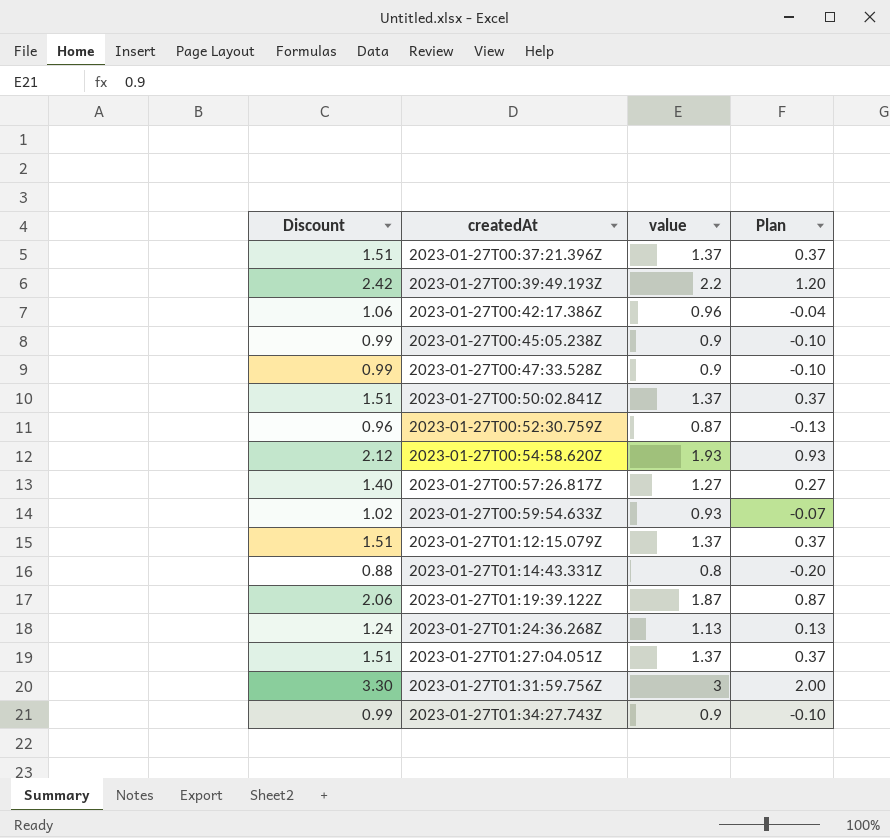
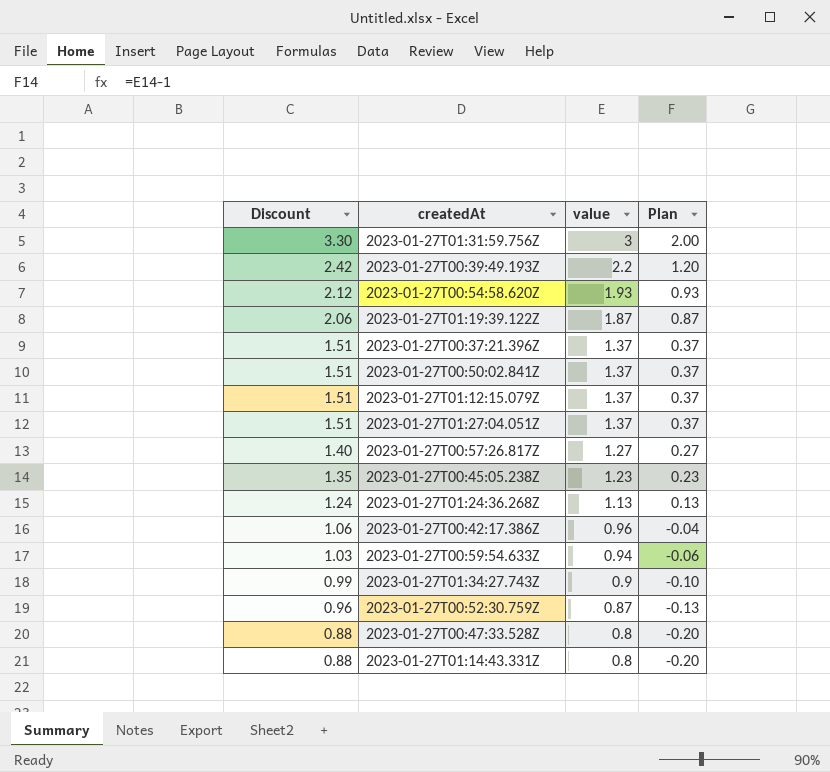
row order: createdAt ascending -> Discount descending
2023-01-27T00:45:05.238Z | Discount: 0.99 -> 1.35
2023-01-27T00:45:05.238Z | value: 0.9 -> 1.23
2023-01-27T00:45:05.238Z | Plan: -0.10 -> 0.23
2023-01-27T00:59:54.633Z | Discount: 1.02 -> 1.03
2023-01-27T00:59:54.633Z | value: 0.93 -> 0.94
2023-01-27T00:59:54.633Z | Plan: -0.07 -> -0.06
2023-01-27T00:47:33.528Z | Discount: 0.99 -> 0.88
2023-01-27T00:47:33.528Z | value: 0.9 -> 0.8
2023-01-27T00:47:33.528Z | Plan: -0.10 -> -0.20

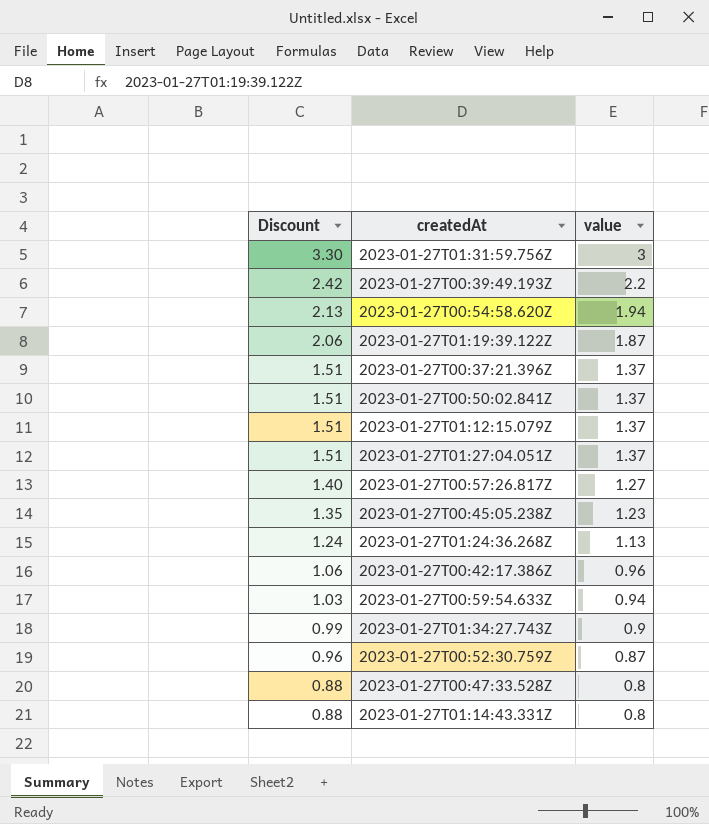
column Plan | formula: [value] - 1 -> none
2023-01-27T00:54:58.620Z | Discount: 2.12 -> 2.13
2023-01-27T00:54:58.620Z | value: 1.93 -> 1.94

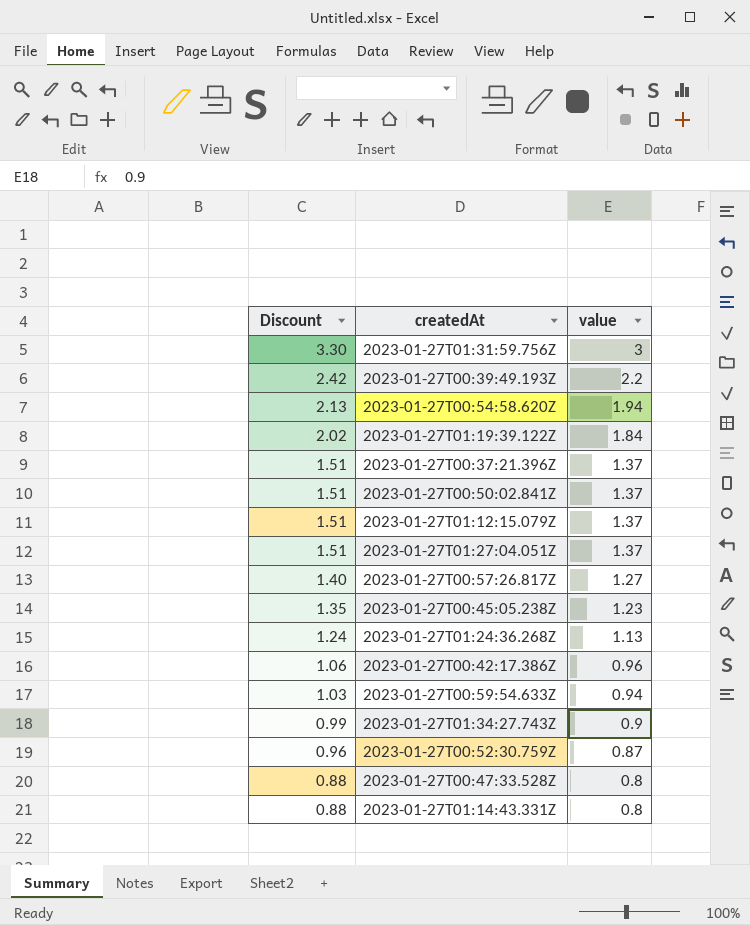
2023-01-27T01:19:39.122Z | Discount: 2.06 -> 2.02
2023-01-27T01:19:39.122Z | value: 1.87 -> 1.84

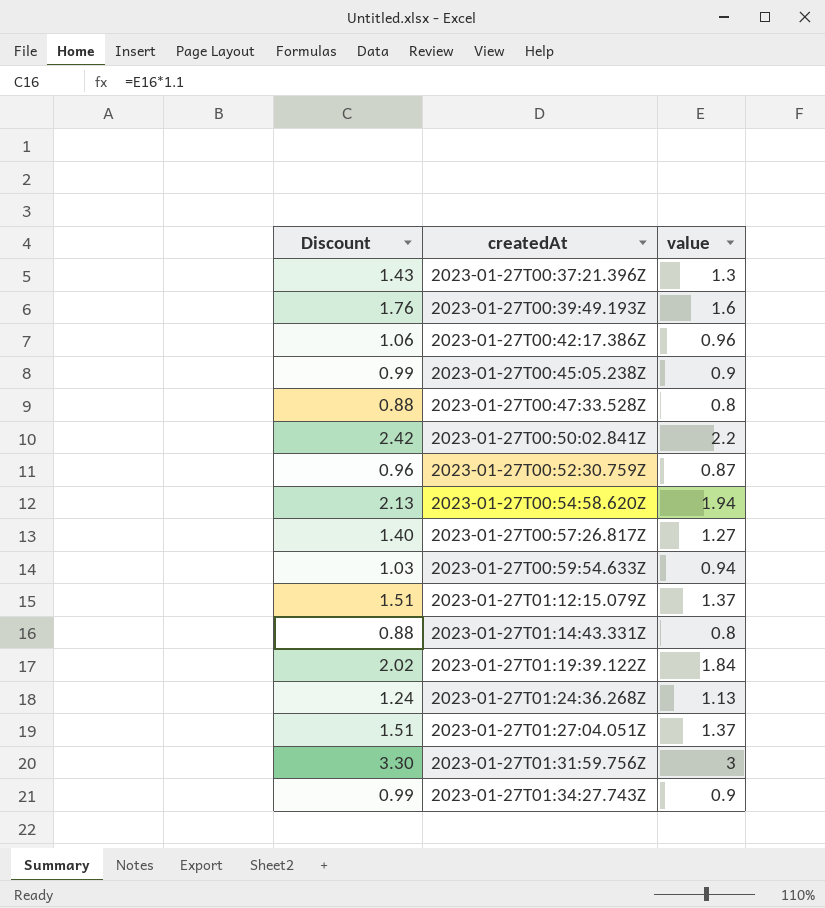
row order: Discount descending -> createdAt ascending
2023-01-27T00:37:21.396Z | Discount: 1.51 -> 1.43
2023-01-27T00:37:21.396Z | value: 1.37 -> 1.3
2023-01-27T00:39:49.193Z | Discount: 2.42 -> 1.76
2023-01-27T00:39:49.193Z | value: 2.2 -> 1.6
2023-01-27T00:45:05.238Z | Discount: 1.35 -> 0.99
2023-01-27T00:45:05.238Z | value: 1.23 -> 0.9
2023-01-27T00:50:02.841Z | Discount: 1.51 -> 2.42
2023-01-27T00:50:02.841Z | value: 1.37 -> 2.2

